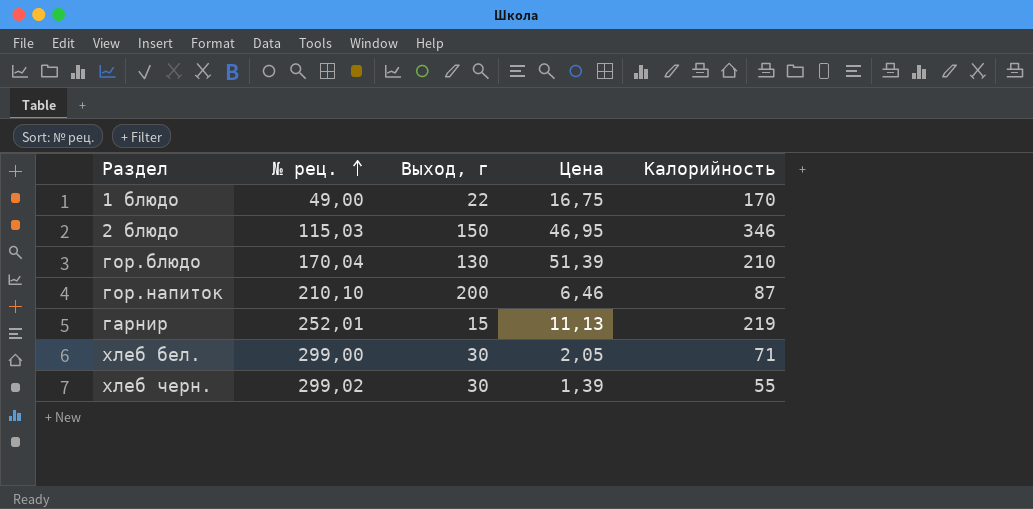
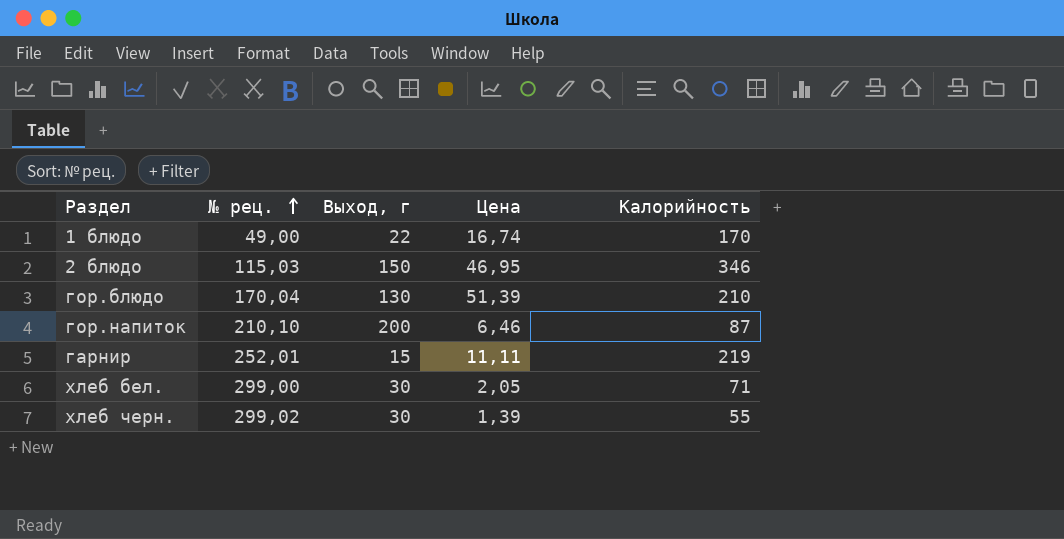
1 блюдо | Цена: 16,75 -> 16,74
гарнир | Цена: 11,13 -> 11,11

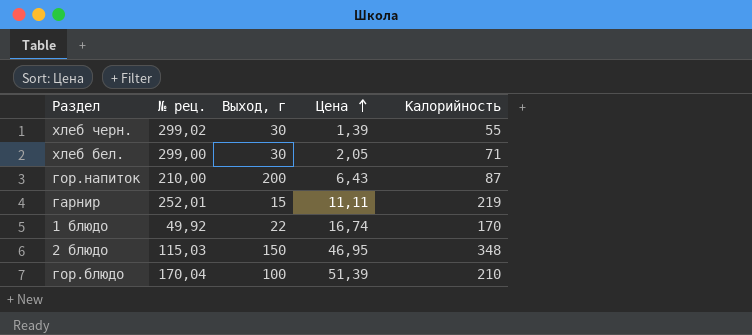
row order: № рец. ascending -> Цена ascending
гор.напиток | № рец.: 210,10 -> 210,00
гор.напиток | Цена: 6,46 -> 6,43
1 блюдо | № рец.: 49,00 -> 49,92
2 блюдо | Калорийность: 346 -> 348
гор.блюдо | Выход, г: 130 -> 100

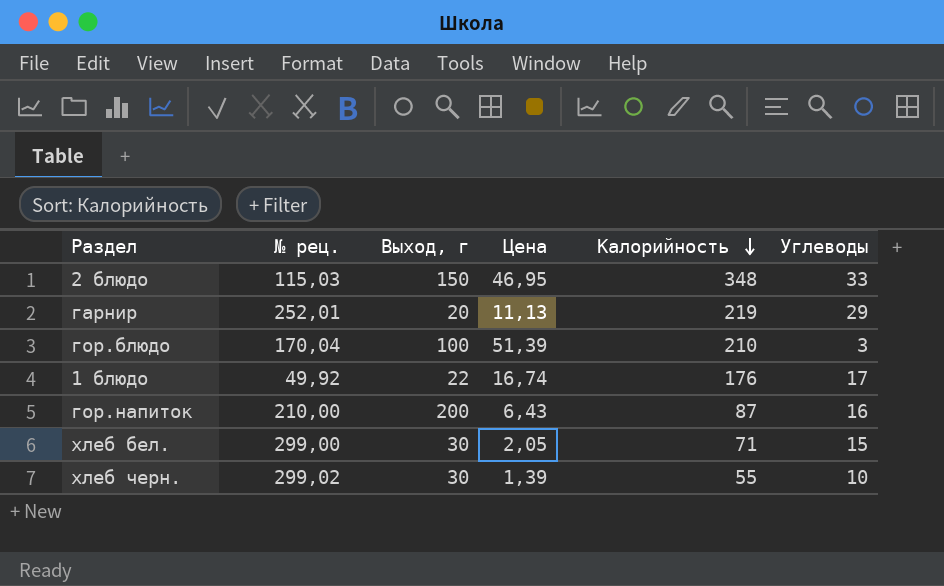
row order: Цена ascending -> Калорийность descending
column Углеводы | position: none -> 6
гарнир | Выход, г: 15 -> 20
гарнир | Цена: 11,11 -> 11,13
1 блюдо | Калорийность: 170 -> 176

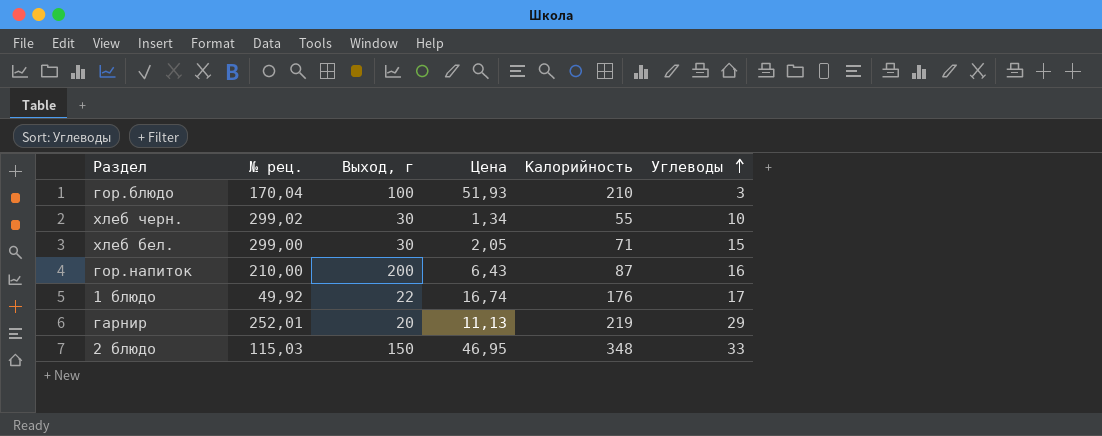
row order: Калорийность descending -> Углеводы ascending
гор.блюдо | Цена: 51,39 -> 51,93
хлеб черн. | Цена: 1,39 -> 1,34

